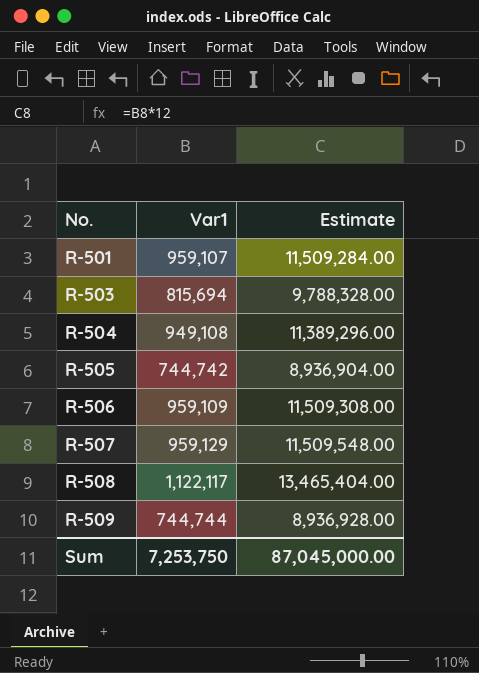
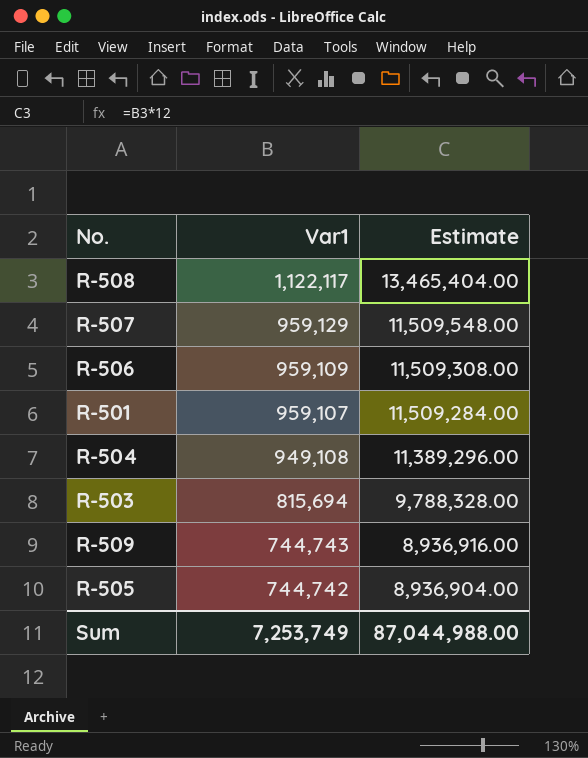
row order: No. ascending -> Var1 descending
R-509 | Var1: 744,744 -> 744,743
R-509 | Estimate: 8,936,928.00 -> 8,936,916.00
Sum | Var1: 7,253,750 -> 7,253,749
Sum | Estimate: 87,045,000.00 -> 87,044,988.00

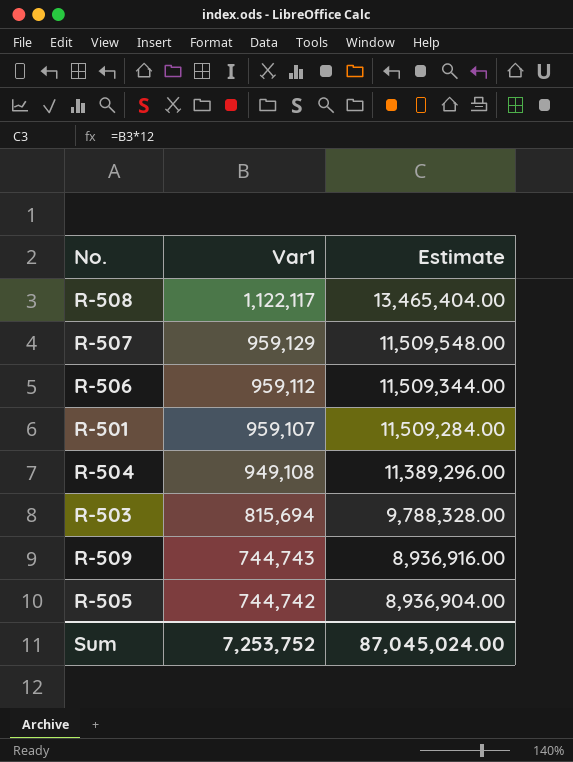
R-506 | Var1: 959,109 -> 959,112
R-506 | Estimate: 11,509,308.00 -> 11,509,344.00
Sum | Var1: 7,253,749 -> 7,253,752
Sum | Estimate: 87,044,988.00 -> 87,045,024.00

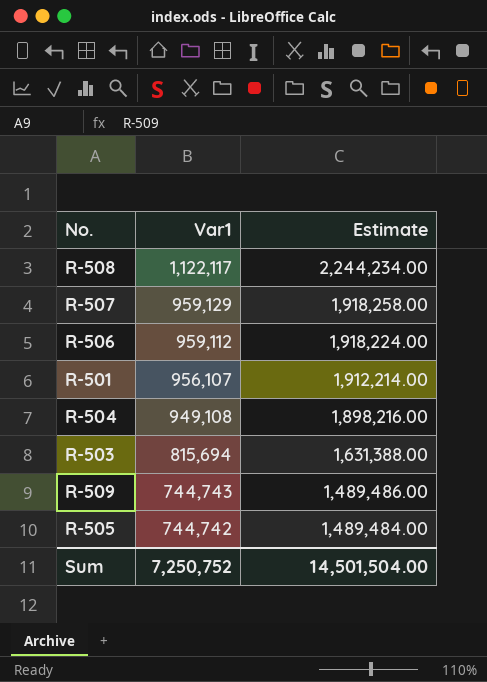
column Estimate | formula: [Var1] * 12 -> [Var1] * 2
R-501 | Var1: 959,107 -> 956,107
Sum | Var1: 7,253,752 -> 7,250,752
Sum | Estimate: 87,045,024.00 -> 14,501,504.00

